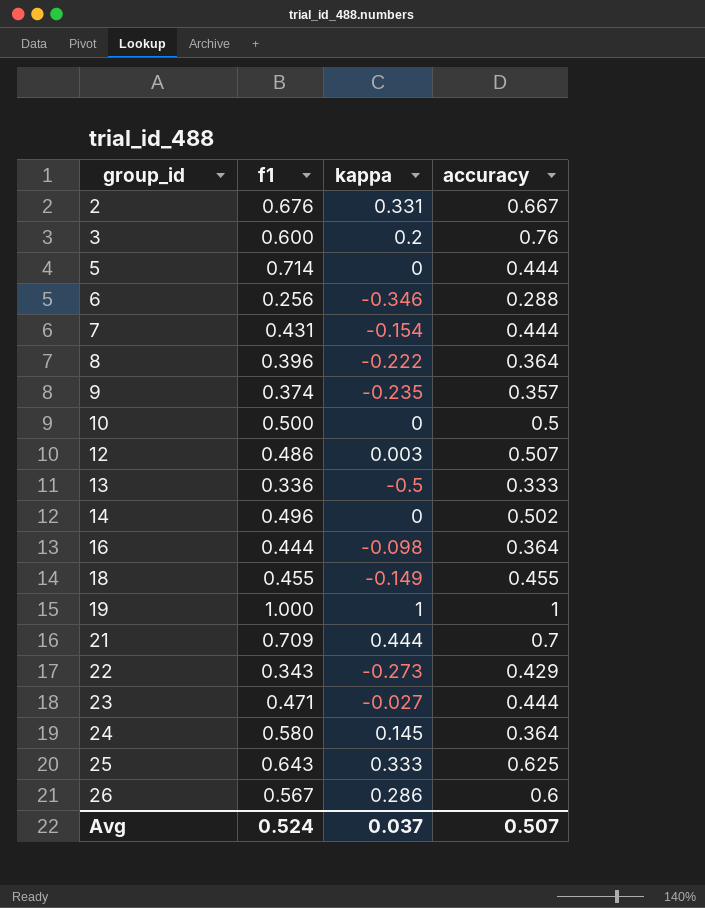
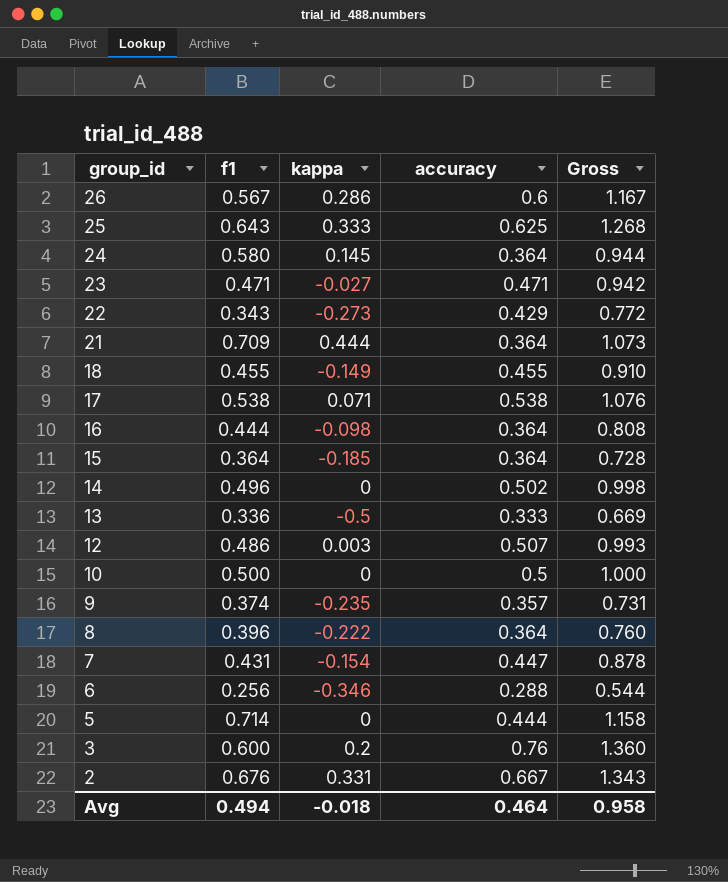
row order: group_id ascending -> group_id descending
column Gross | formula: none -> [f1] + [accuracy]
row 19: 1.000 | 1 | 1 -> none
23 | accuracy: 0.444 -> 0.471
21 | accuracy: 0.7 -> 0.364
row 17: none -> 0.538 | 0.071 | 0.538 | 1.076
row 15: none -> 0.364 | -0.185 | 0.364 | 0.728
7 | accuracy: 0.444 -> 0.447
Avg | f1: 0.524 -> 0.494
Avg | kappa: 0.037 -> -0.018
Avg | accuracy: 0.507 -> 0.464

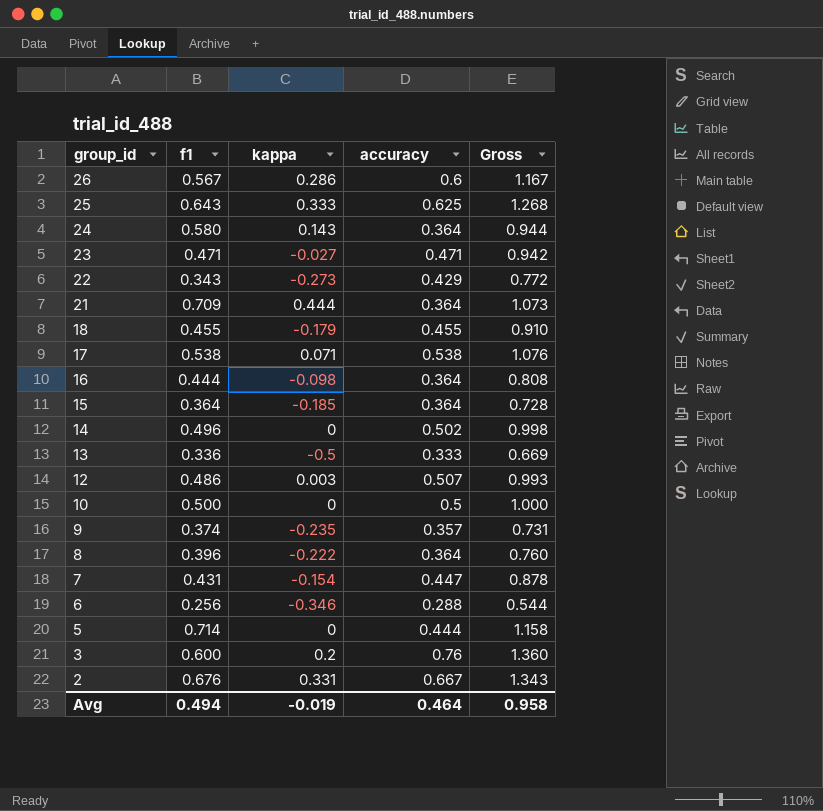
24 | kappa: 0.145 -> 0.143
18 | kappa: -0.149 -> -0.179
Avg | kappa: -0.018 -> -0.019

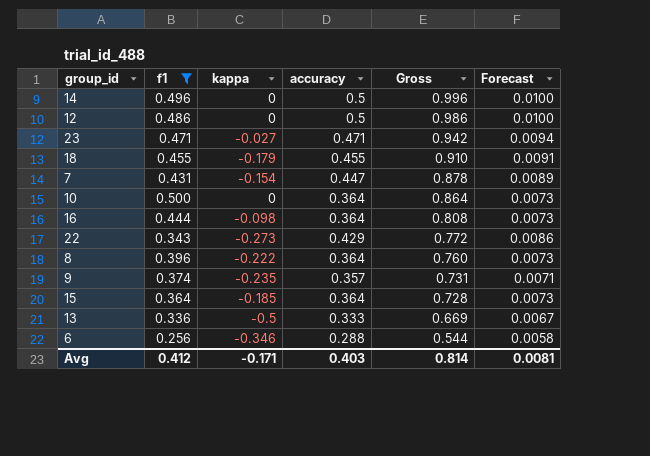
filter: none -> f1 <= 0.500
row order: group_id descending -> Gross descending
column Forecast | formula: none -> [accuracy] * 0.02
14 | accuracy: 0.502 -> 0.5
14 | Gross: 0.998 -> 0.996
12 | kappa: 0.003 -> 0
12 | accuracy: 0.507 -> 0.5
12 | Gross: 0.993 -> 0.986
10 | accuracy: 0.5 -> 0.364
10 | Gross: 1.000 -> 0.864
Avg | f1: 0.494 -> 0.412
Avg | kappa: -0.019 -> -0.171
Avg | accuracy: 0.464 -> 0.403
Avg | Gross: 0.958 -> 0.814

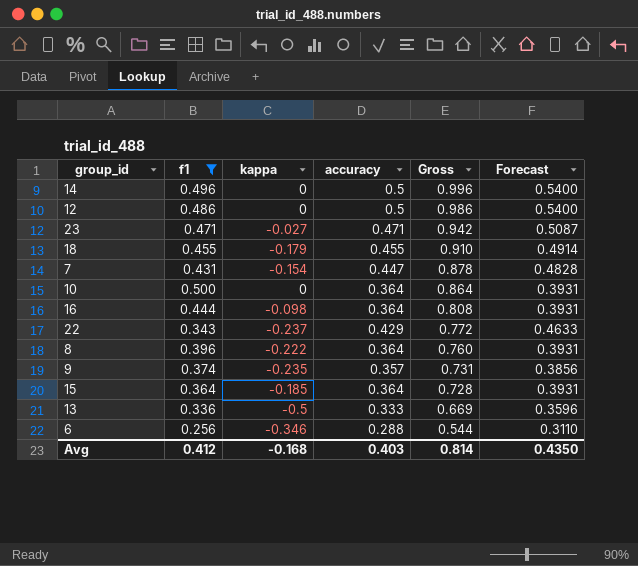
column Forecast | formula: [accuracy] * 0.02 -> [accuracy] * 1.08
22 | kappa: -0.273 -> -0.237
Avg | kappa: -0.171 -> -0.168
Avg | Forecast: 0.0081 -> 0.4350

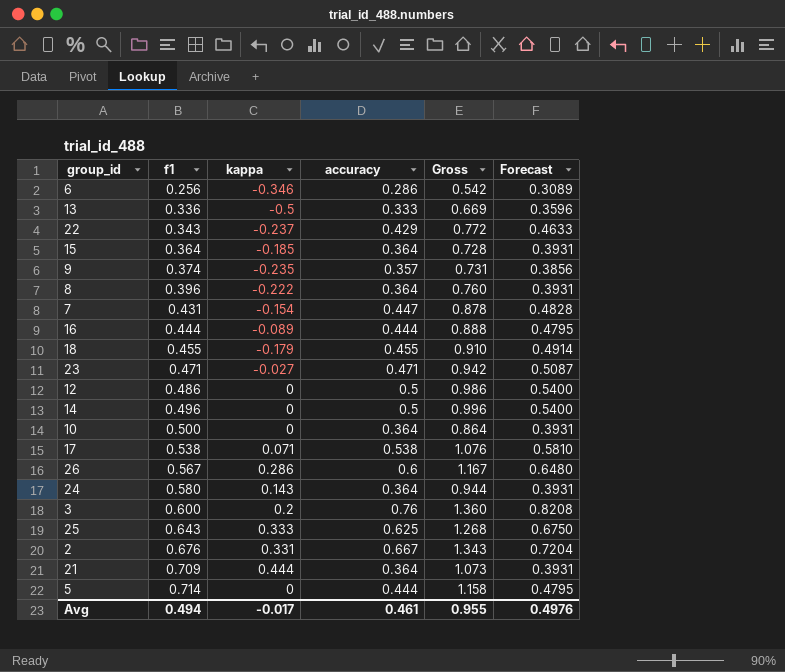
filter: f1 <= 0.500 -> none
row order: Gross descending -> f1 ascending
6 | accuracy: 0.288 -> 0.286
6 | Gross: 0.544 -> 0.542
6 | Forecast: 0.3110 -> 0.3089
16 | kappa: -0.098 -> -0.089
16 | accuracy: 0.364 -> 0.444
16 | Gross: 0.808 -> 0.888
16 | Forecast: 0.3931 -> 0.4795
Avg | f1: 0.412 -> 0.494
Avg | kappa: -0.168 -> -0.017
Avg | accuracy: 0.403 -> 0.461
Avg | Gross: 0.814 -> 0.955
Avg | Forecast: 0.4350 -> 0.4976

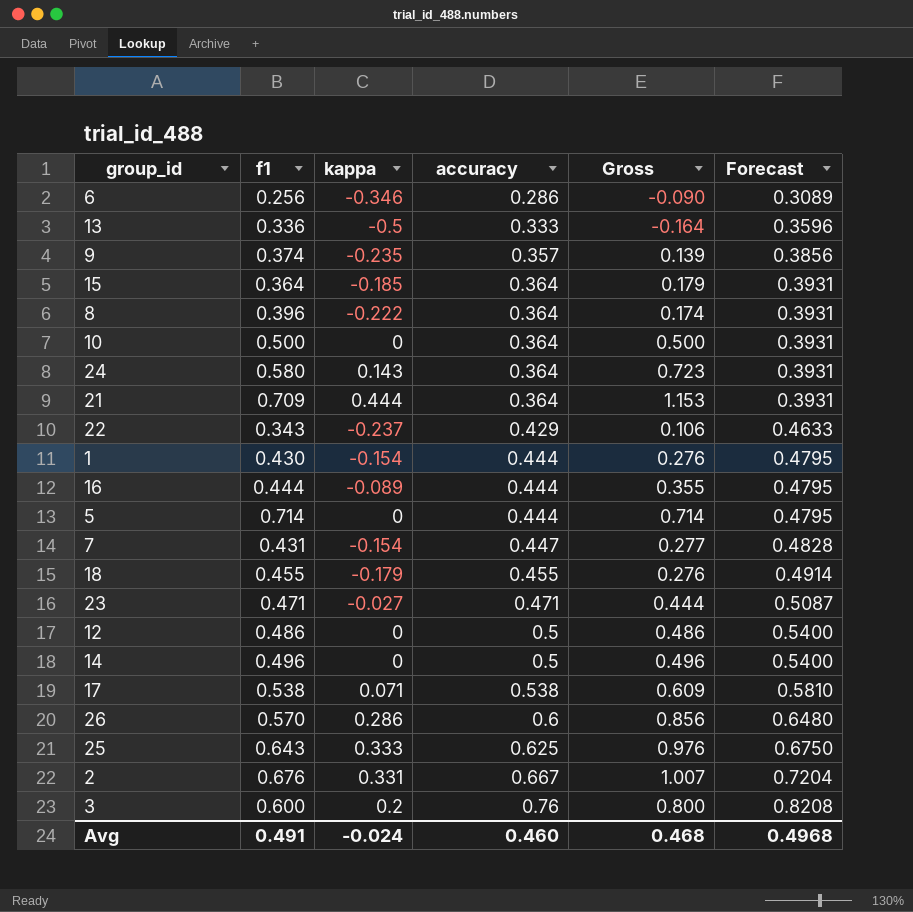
row order: f1 ascending -> accuracy ascending
column Gross | formula: [f1] + [accuracy] -> [f1] + [kappa]
row 1: none -> 0.430 | -0.154 | 0.444 | 0.276 | 0.4795
26 | f1: 0.567 -> 0.570
Avg | f1: 0.494 -> 0.491
Avg | kappa: -0.017 -> -0.024
Avg | accuracy: 0.461 -> 0.460
Avg | Gross: 0.955 -> 0.468
Avg | Forecast: 0.4976 -> 0.4968

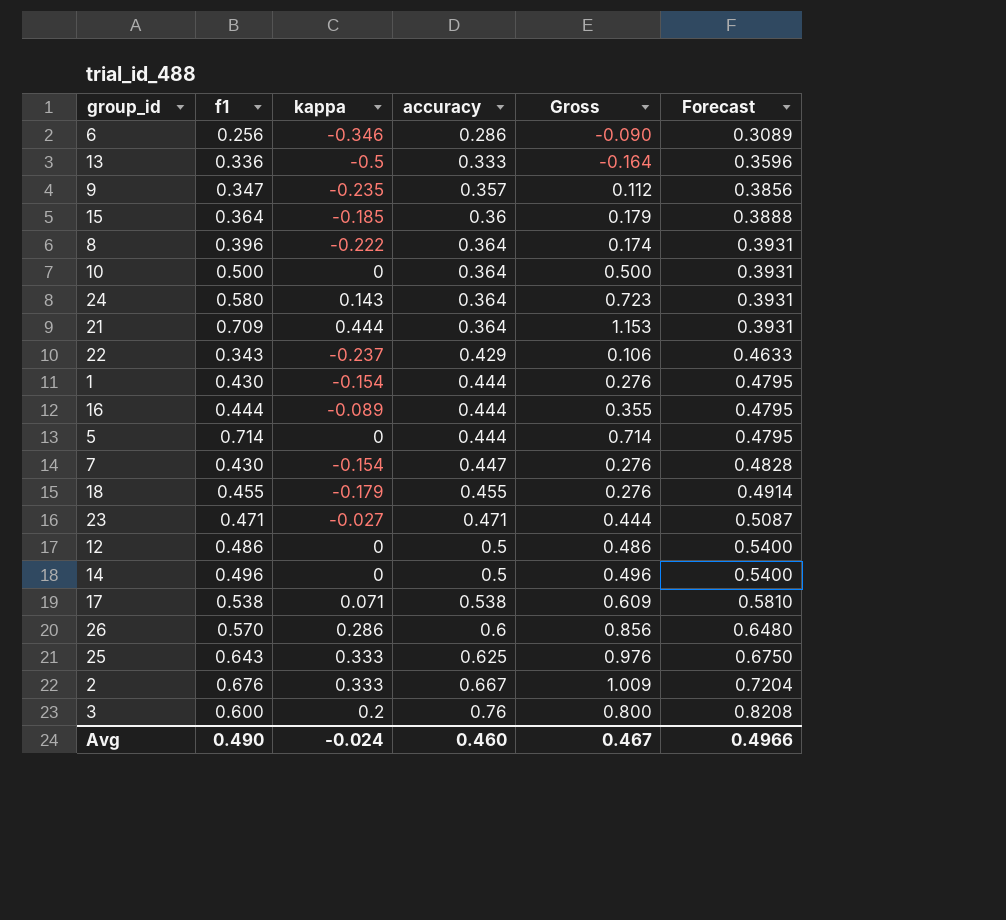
9 | f1: 0.374 -> 0.347
9 | Gross: 0.139 -> 0.112
15 | accuracy: 0.364 -> 0.36
15 | Forecast: 0.3931 -> 0.3888
7 | f1: 0.431 -> 0.430
7 | Gross: 0.277 -> 0.276
2 | kappa: 0.331 -> 0.333
2 | Gross: 1.007 -> 1.009
Avg | f1: 0.491 -> 0.490
Avg | Gross: 0.468 -> 0.467
Avg | Forecast: 0.4968 -> 0.4966

